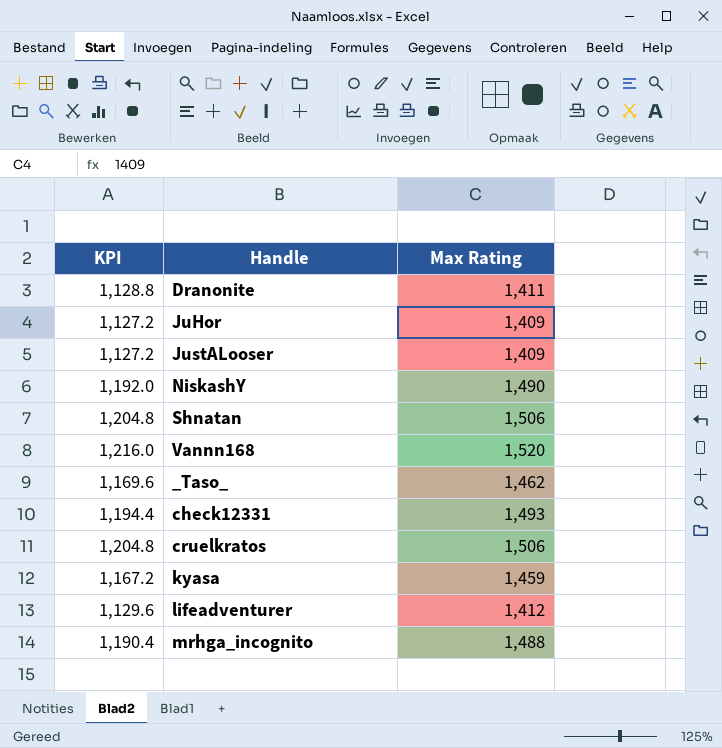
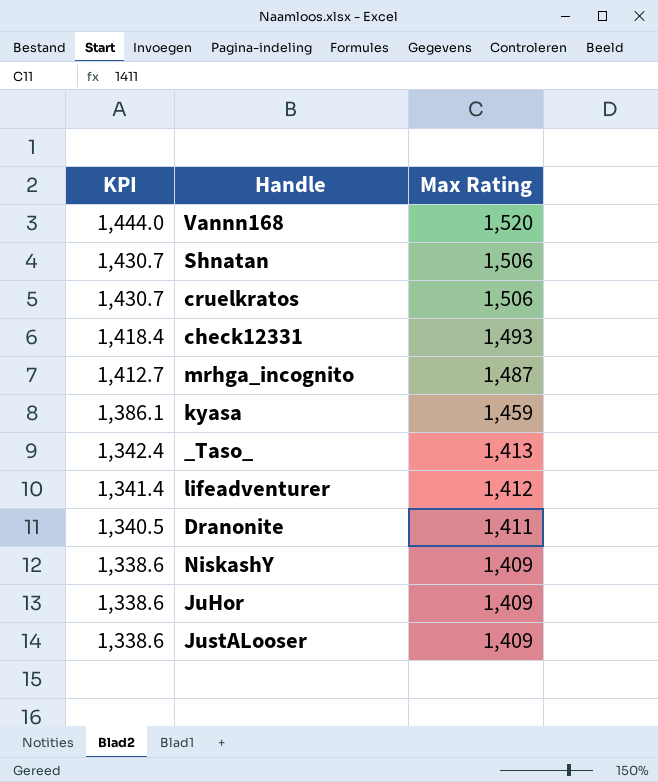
row order: none -> KPI descending
column KPI | formula: [Max Rating] * 0.8 -> [Max Rating] * 0.95
mrhga_incognito | Max Rating: 1,488 -> 1,487
_Taso_ | Max Rating: 1,462 -> 1,413
NiskashY | Max Rating: 1,490 -> 1,409

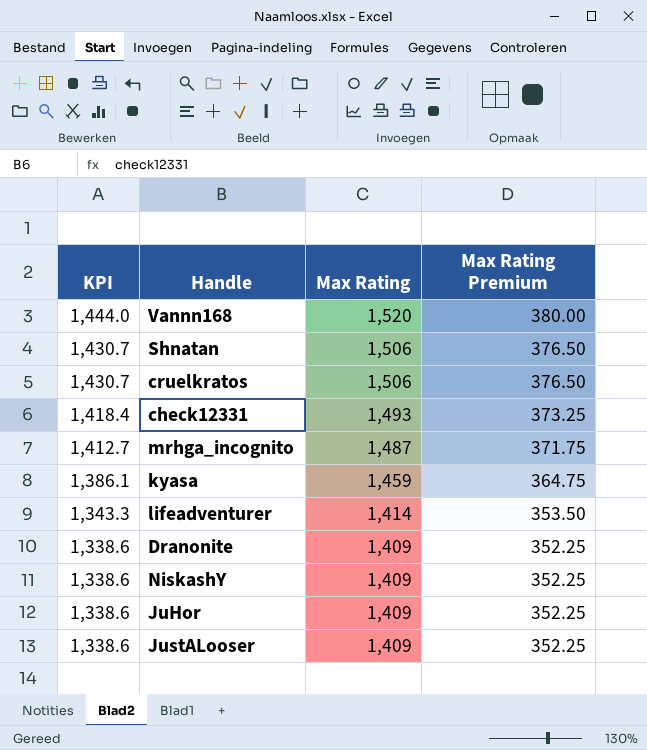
column Max Rating Premium | formula: none -> [Max Rating] * 0.25
row _Taso_: 1,342.4 | 1,413 -> none
lifeadventurer | KPI: 1,341.4 -> 1,343.3
lifeadventurer | Max Rating: 1,412 -> 1,414
Dranonite | KPI: 1,340.5 -> 1,338.6
Dranonite | Max Rating: 1,411 -> 1,409

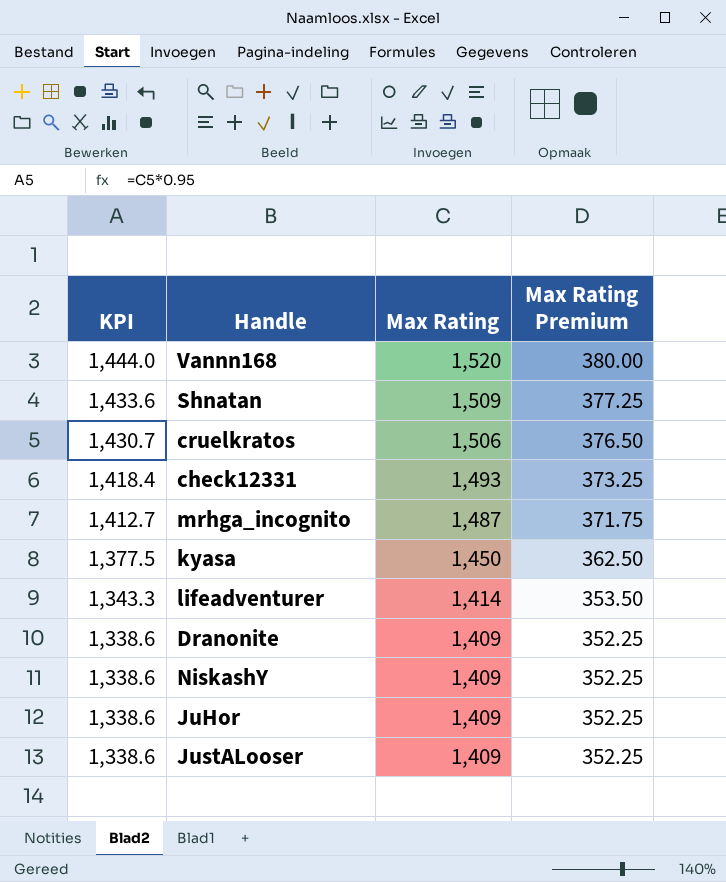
Shnatan | KPI: 1,430.7 -> 1,433.6
Shnatan | Max Rating: 1,506 -> 1,509
Shnatan | Max Rating Premium: 376.50 -> 377.25
kyasa | KPI: 1,386.1 -> 1,377.5
kyasa | Max Rating: 1,459 -> 1,450
kyasa | Max Rating Premium: 364.75 -> 362.50

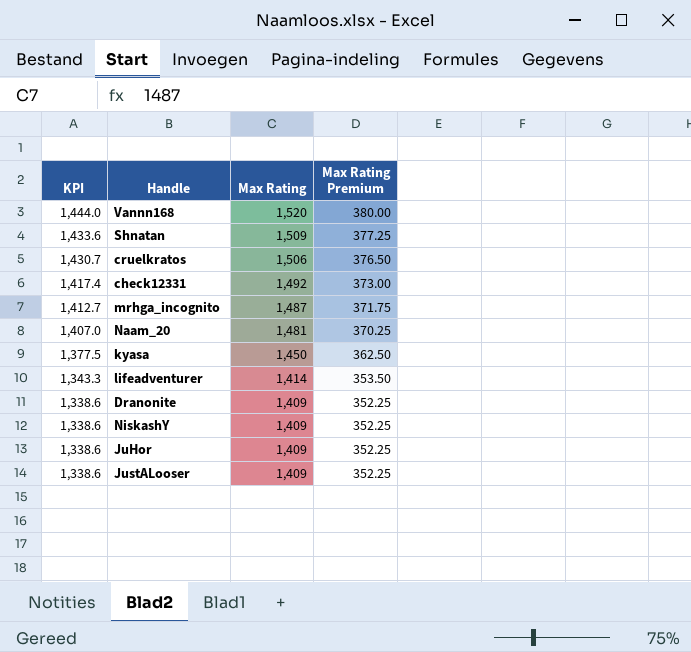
check12331 | KPI: 1,418.4 -> 1,417.4
check12331 | Max Rating: 1,493 -> 1,492
check12331 | Max Rating Premium: 373.25 -> 373.00
row Naam_20: none -> 1,407.0 | 1,481 | 370.25

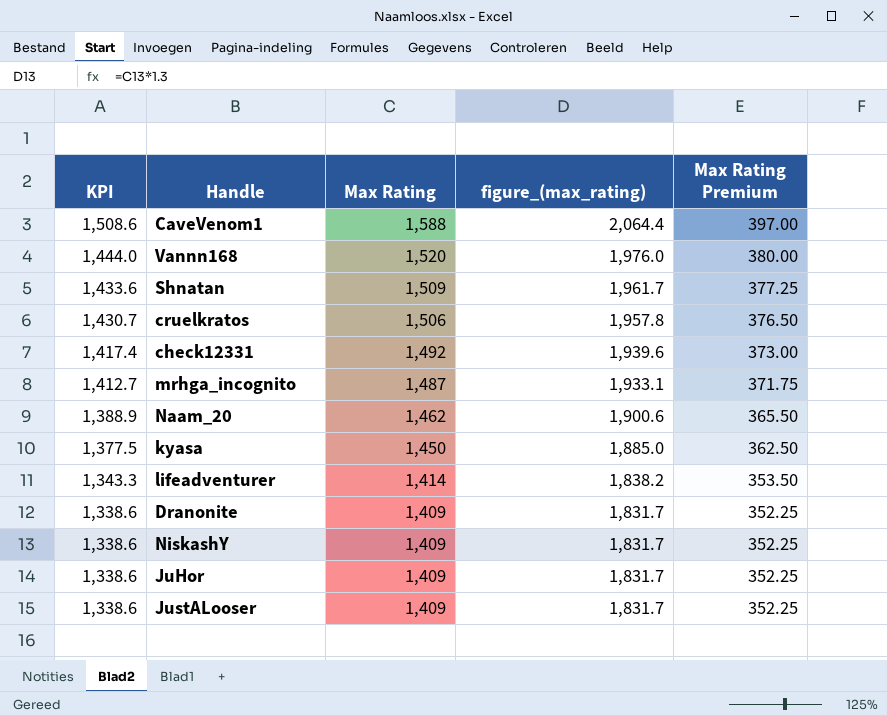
column figure_(max_rating) | formula: none -> [Max Rating] * 1.3
row CaveVenom1: none -> 1,508.6 | 1,588 | 2,064.4 | 397.00
Naam_20 | KPI: 1,407.0 -> 1,388.9
Naam_20 | Max Rating: 1,481 -> 1,462
Naam_20 | Max Rating Premium: 370.25 -> 365.50

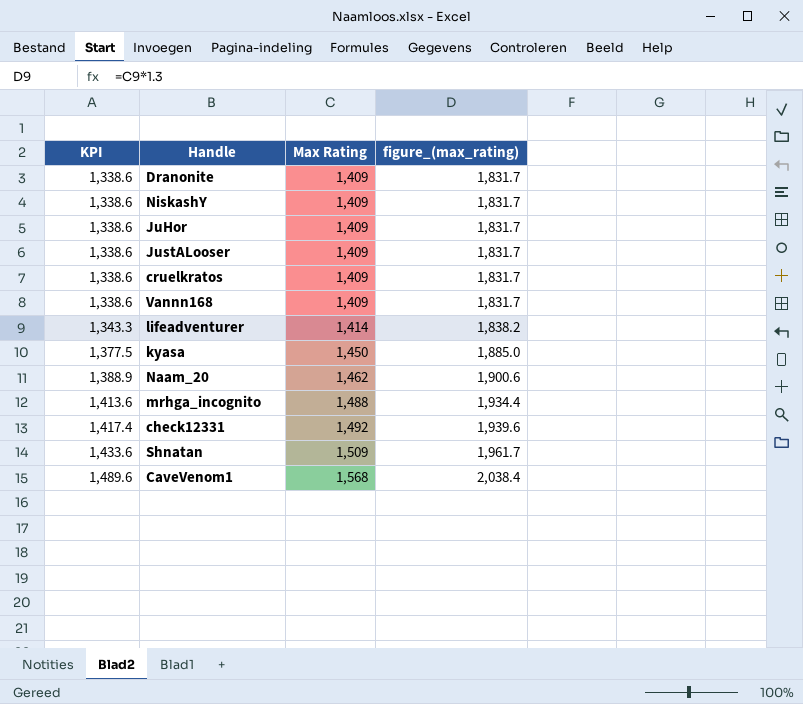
row order: KPI descending -> KPI ascending
column Max Rating Premium | formula: [Max Rating] * 0.25 -> none
cruelkratos | KPI: 1,430.7 -> 1,338.6
cruelkratos | Max Rating: 1,506 -> 1,409
cruelkratos | figure_(max_rating): 1,957.8 -> 1,831.7
Vannn168 | KPI: 1,444.0 -> 1,338.6
Vannn168 | Max Rating: 1,520 -> 1,409
Vannn168 | figure_(max_rating): 1,976.0 -> 1,831.7
mrhga_incognito | KPI: 1,412.7 -> 1,413.6
mrhga_incognito | Max Rating: 1,487 -> 1,488
mrhga_incognito | figure_(max_rating): 1,933.1 -> 1,934.4
CaveVenom1 | KPI: 1,508.6 -> 1,489.6
CaveVenom1 | Max Rating: 1,588 -> 1,568
CaveVenom1 | figure_(max_rating): 2,064.4 -> 2,038.4

